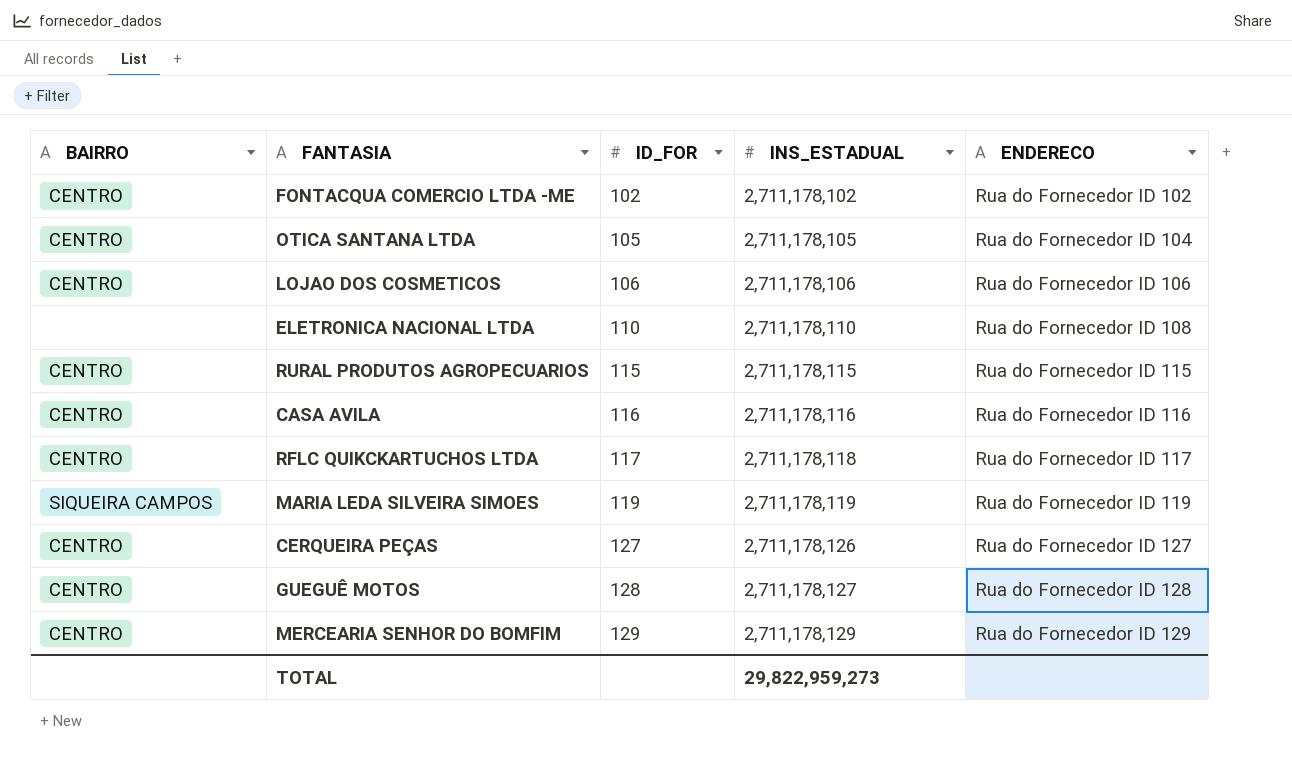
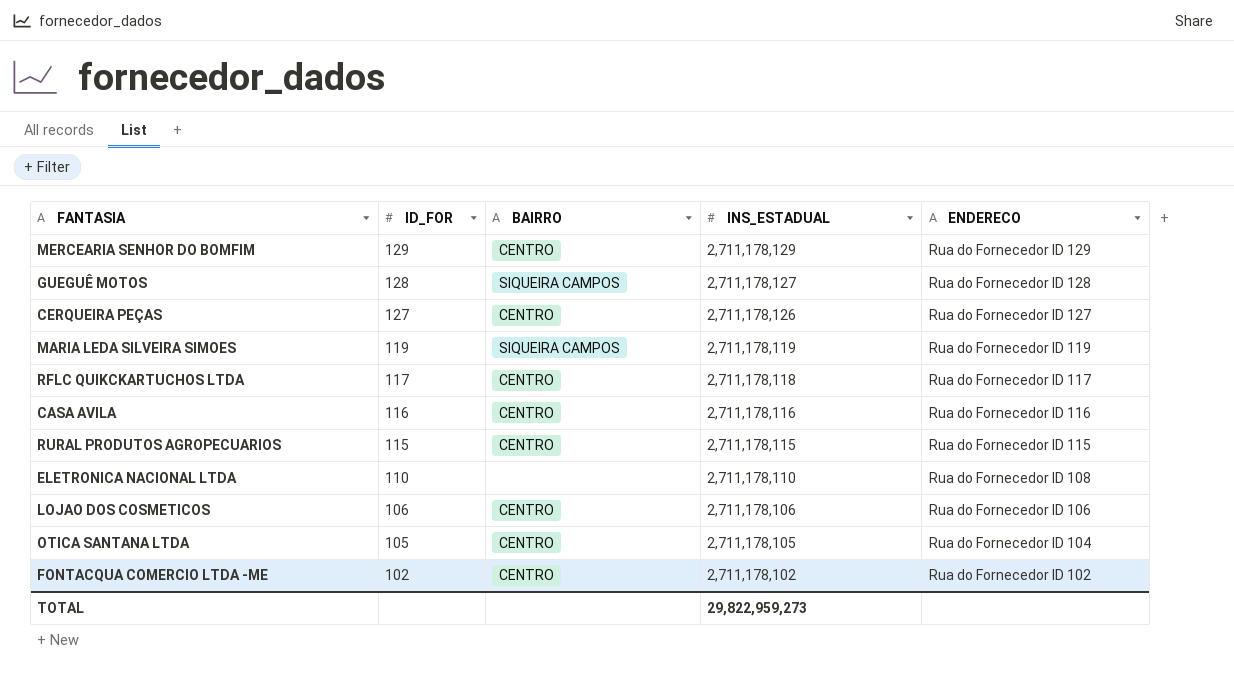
row order: ID_FOR ascending -> ID_FOR descending
column BAIRRO | position: 1 -> 3
GUEGUÊ MOTOS | BAIRRO: CENTRO -> SIQUEIRA CAMPOS

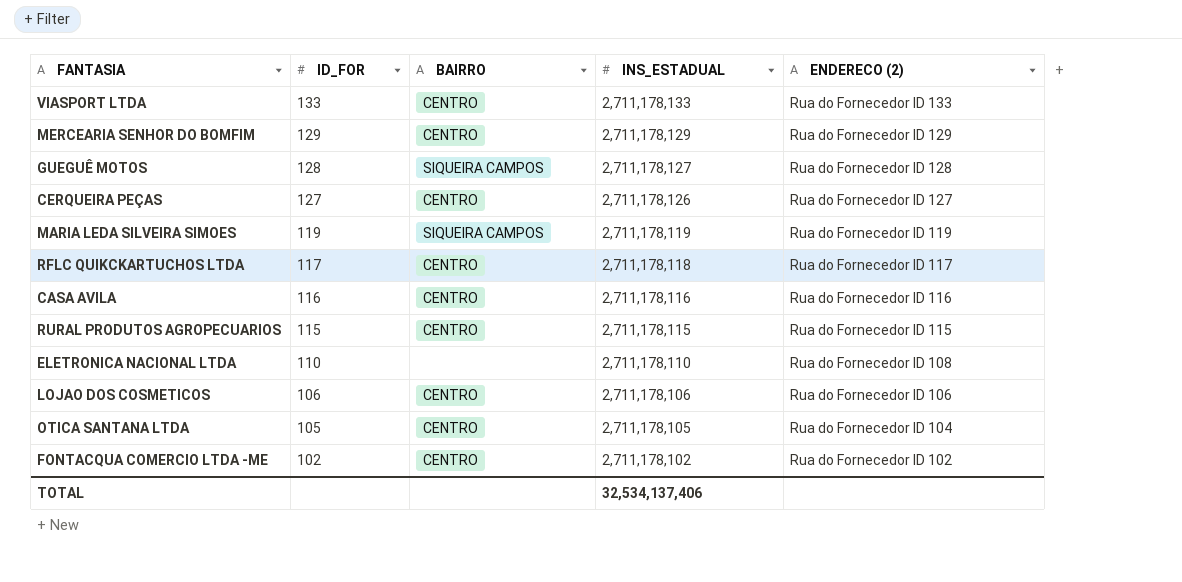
column name: ENDERECO -> ENDERECO (2)
row VIASPORT LTDA: none -> 133 | CENTRO | 2,711,178,133 | Rua do Fornecedor ID 133
TOTAL | INS_ESTADUAL: 29,822,959,273 -> 32,534,137,406

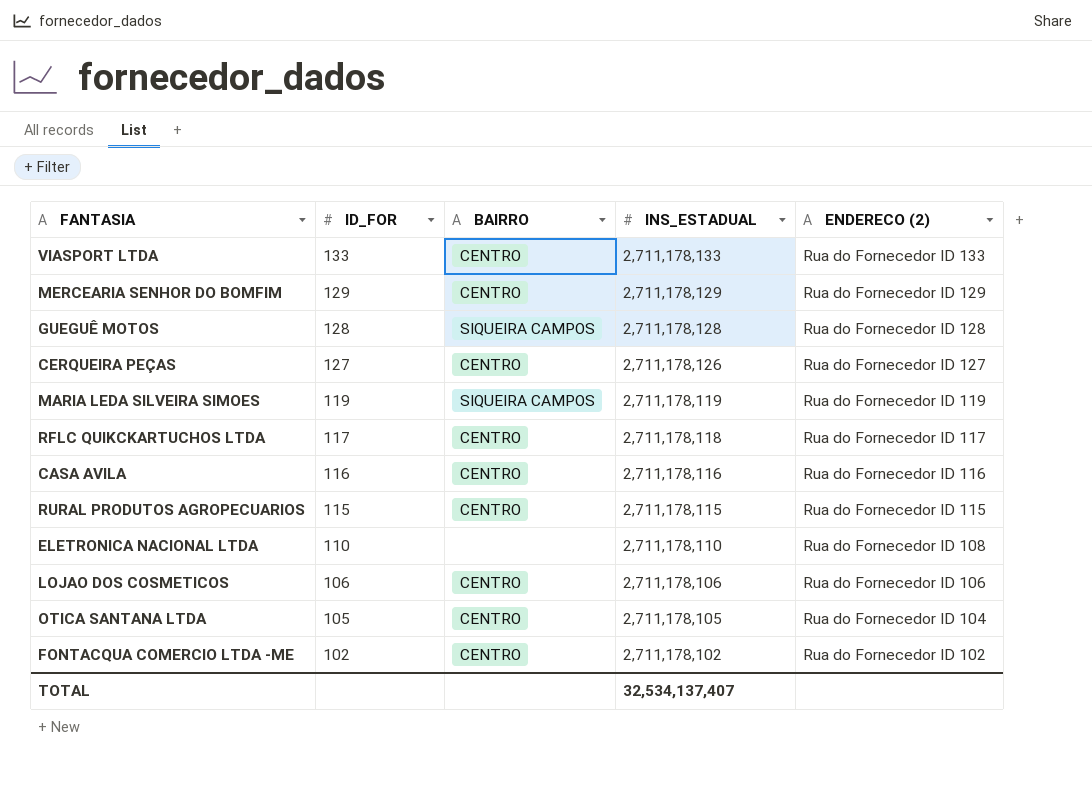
GUEGUÊ MOTOS | INS_ESTADUAL: 2,711,178,127 -> 2,711,178,128
TOTAL | INS_ESTADUAL: 32,534,137,406 -> 32,534,137,407

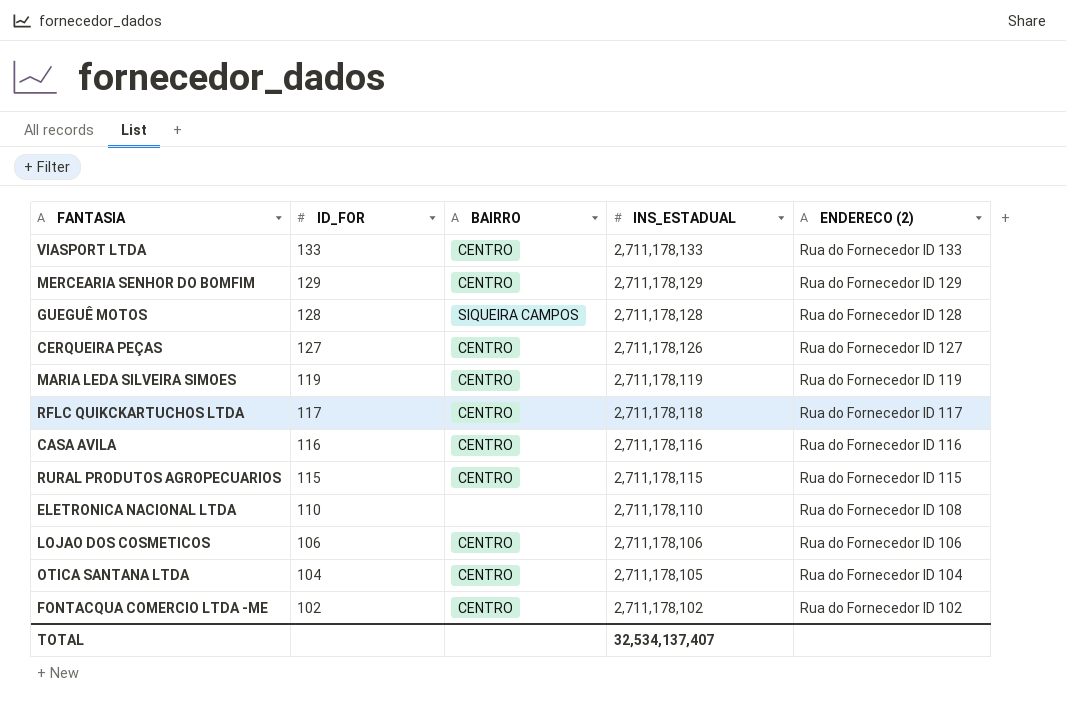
MARIA LEDA SILVEIRA SIMOES | BAIRRO: SIQUEIRA CAMPOS -> CENTRO
OTICA SANTANA LTDA | ID_FOR: 105 -> 104

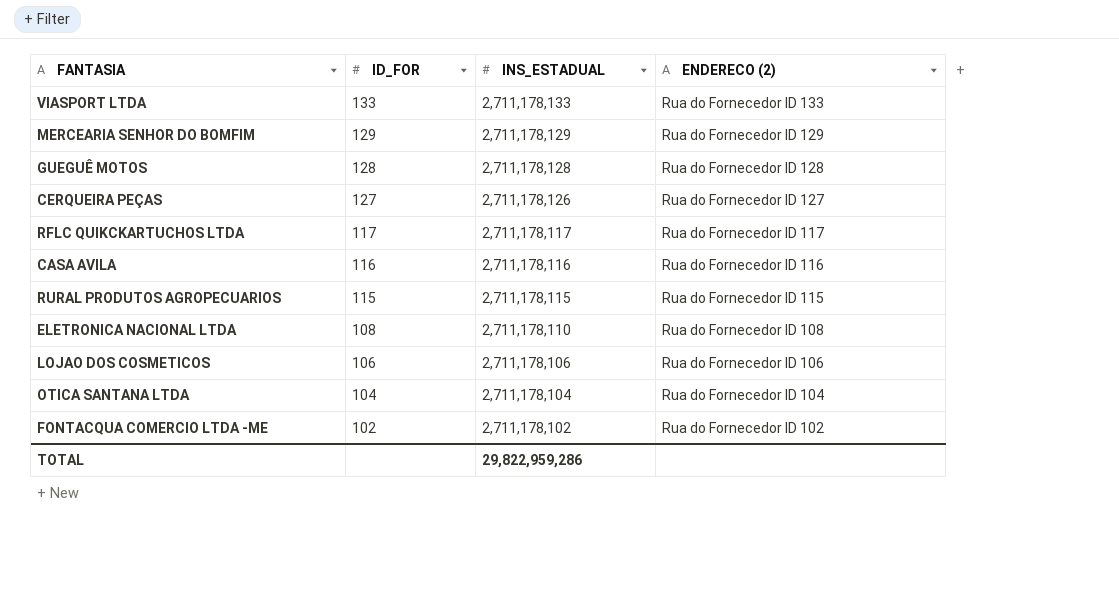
column BAIRRO | position: 3 -> none
row MARIA LEDA SILVEIRA SIMOES: 119 | CENTRO | 2,711,178,119 | Rua do Fornecedor ID 119 -> none
RFLC QUIKCKARTUCHOS LTDA | INS_ESTADUAL: 2,711,178,118 -> 2,711,178,117
ELETRONICA NACIONAL LTDA | ID_FOR: 110 -> 108
OTICA SANTANA LTDA | INS_ESTADUAL: 2,711,178,105 -> 2,711,178,104
TOTAL | INS_ESTADUAL: 32,534,137,407 -> 29,822,959,286

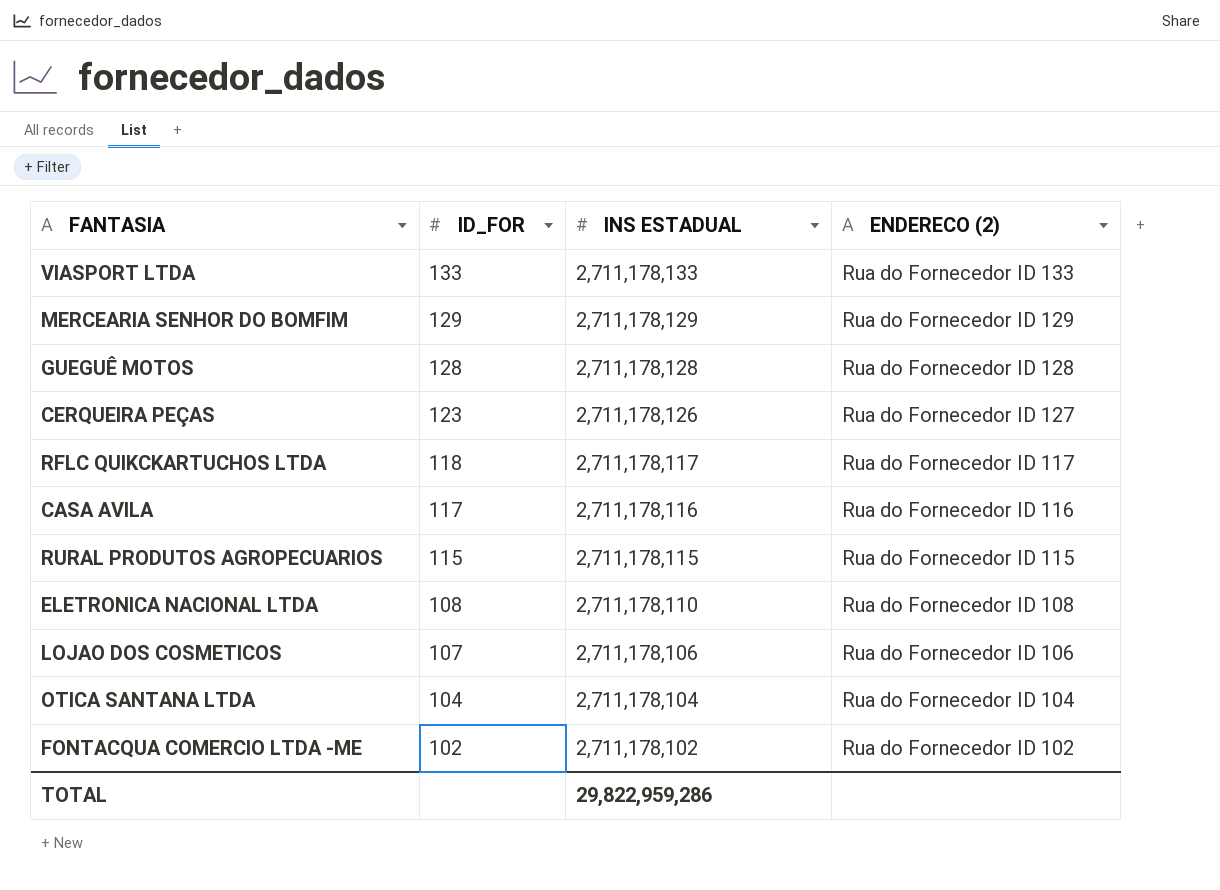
column name: INS_ESTADUAL -> INS ESTADUAL
CERQUEIRA PEÇAS | ID_FOR: 127 -> 123
RFLC QUIKCKARTUCHOS LTDA | ID_FOR: 117 -> 118
CASA AVILA | ID_FOR: 116 -> 117
LOJAO DOS COSMETICOS | ID_FOR: 106 -> 107

